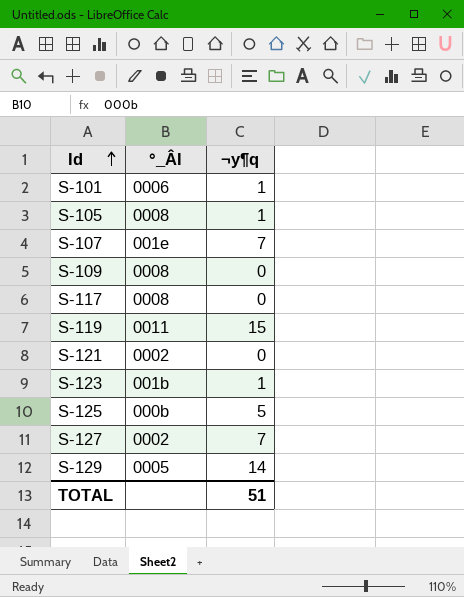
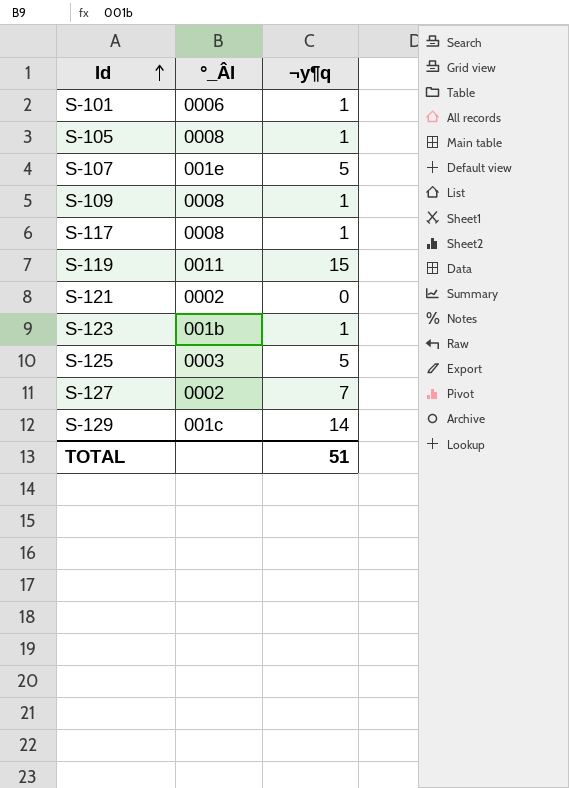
S-107 | ¬y¶q: 7 -> 5
S-109 | ¬y¶q: 0 -> 1
S-117 | ¬y¶q: 0 -> 1
S-125 | °_ÂI: 000b -> 0003
S-129 | °_ÂI: 0005 -> 001c

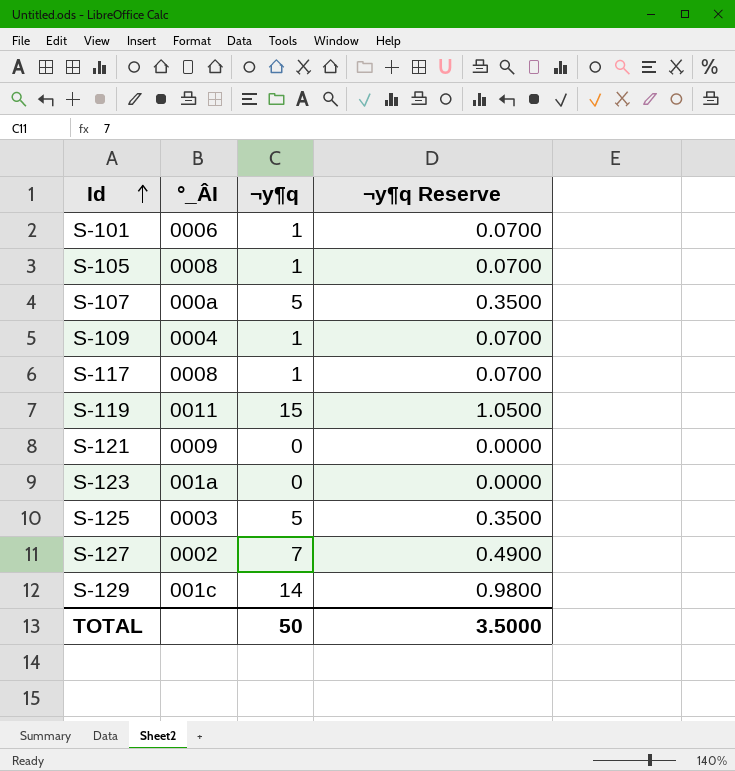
column ¬y¶q Reserve | formula: none -> [¬y¶q] * 0.07
S-107 | °_ÂI: 001e -> 000a
S-109 | °_ÂI: 0008 -> 0004
S-121 | °_ÂI: 0002 -> 0009
S-123 | °_ÂI: 001b -> 001a
S-123 | ¬y¶q: 1 -> 0
TOTAL | ¬y¶q: 51 -> 50

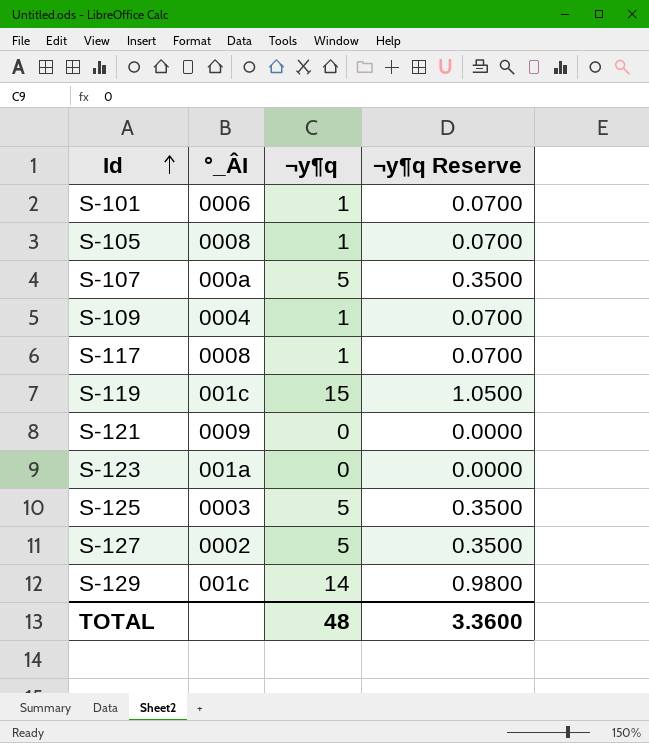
S-119 | °_ÂI: 0011 -> 001c
S-127 | ¬y¶q: 7 -> 5
S-127 | ¬y¶q Reserve: 0.4900 -> 0.3500
TOTAL | ¬y¶q: 50 -> 48
TOTAL | ¬y¶q Reserve: 3.5000 -> 3.3600

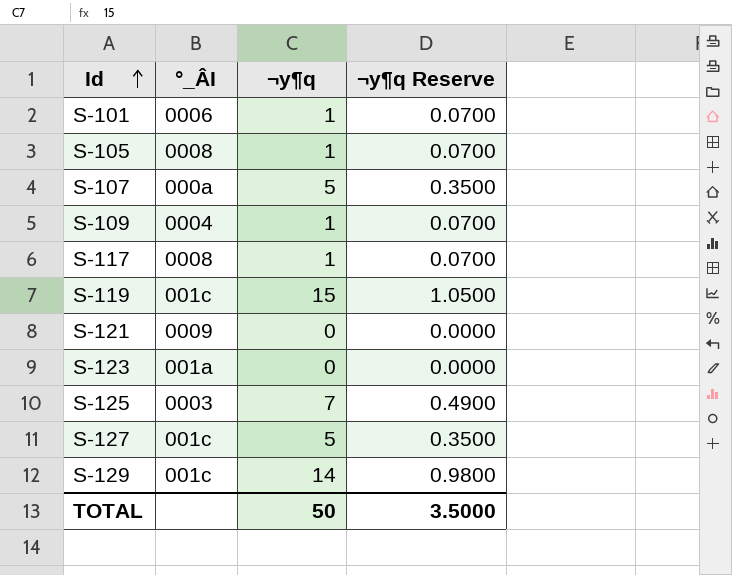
S-125 | ¬y¶q: 5 -> 7
S-125 | ¬y¶q Reserve: 0.3500 -> 0.4900
S-127 | °_ÂI: 0002 -> 001c
TOTAL | ¬y¶q: 48 -> 50
TOTAL | ¬y¶q Reserve: 3.3600 -> 3.5000

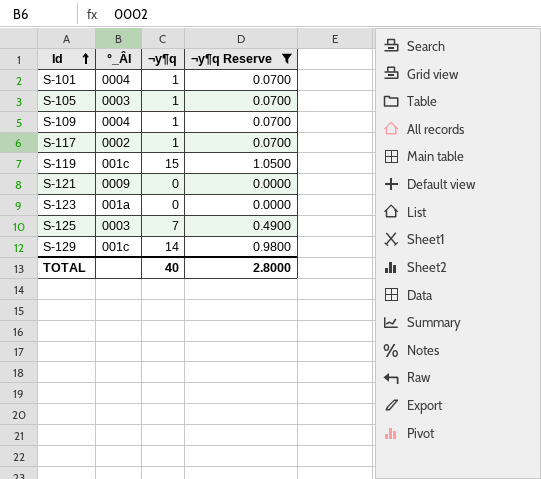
filter: none -> ¬y¶q Reserve != 0.3500
S-101 | °_ÂI: 0006 -> 0004
S-105 | °_ÂI: 0008 -> 0003
S-117 | °_ÂI: 0008 -> 0002
TOTAL | ¬y¶q: 50 -> 40
TOTAL | ¬y¶q Reserve: 3.5000 -> 2.8000

